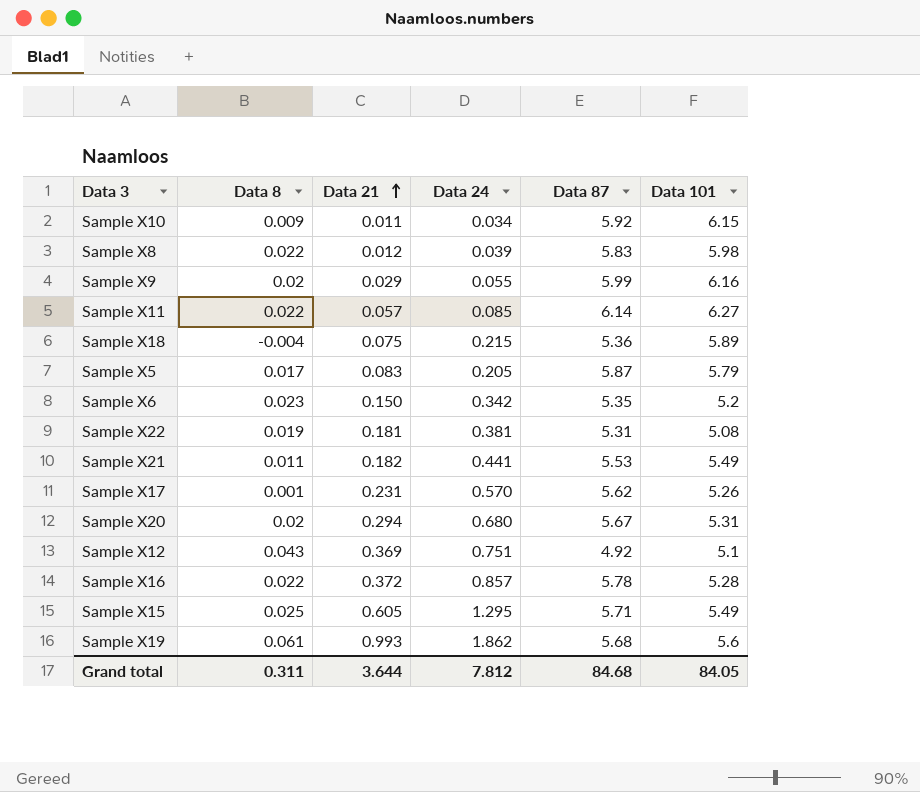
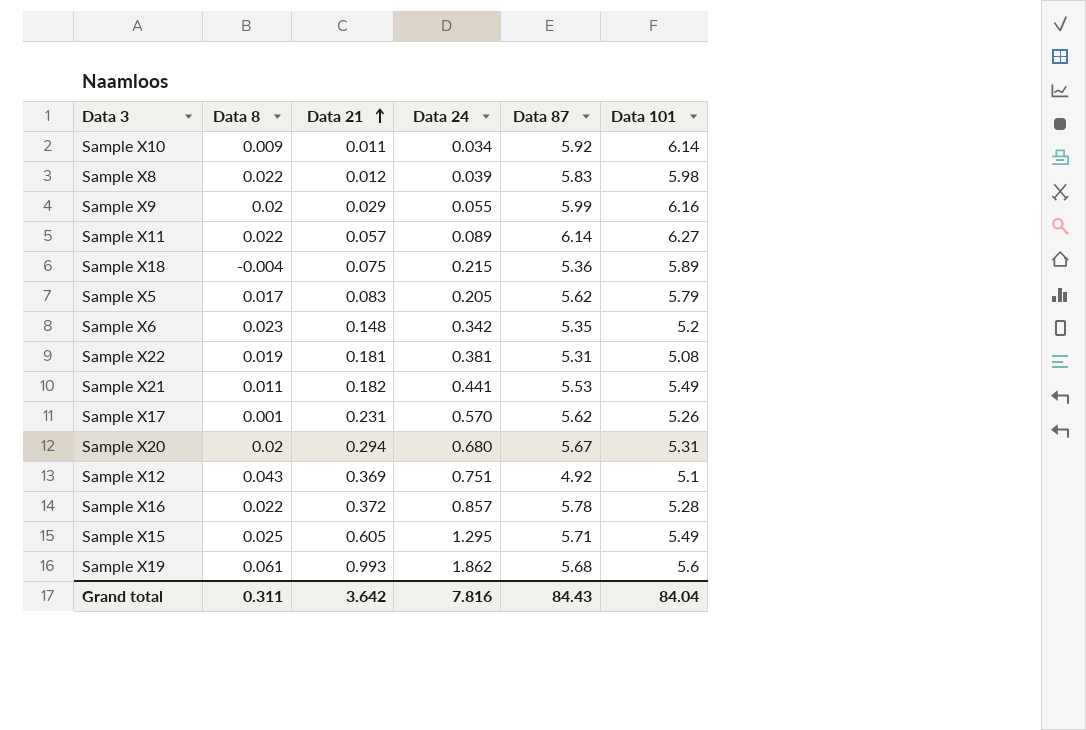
Sample X10 | Data 101: 6.15 -> 6.14
Sample X11 | Data 24: 0.085 -> 0.089
Sample X5 | Data 87: 5.87 -> 5.62
Sample X6 | Data 21: 0.150 -> 0.148
Grand total | Data 21: 3.644 -> 3.642
Grand total | Data 24: 7.812 -> 7.816
Grand total | Data 87: 84.68 -> 84.43
Grand total | Data 101: 84.05 -> 84.04

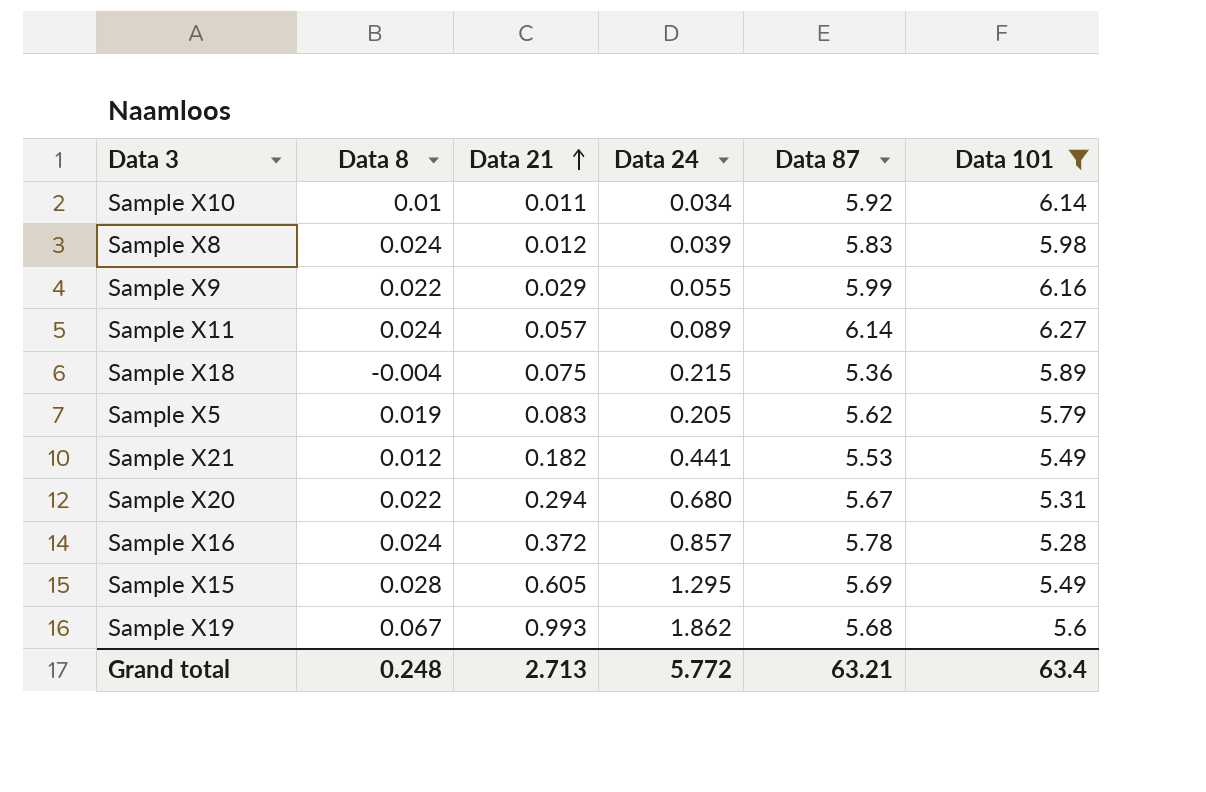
filter: none -> Data 101 >= 5.28
Sample X10 | Data 8: 0.009 -> 0.01
Sample X8 | Data 8: 0.022 -> 0.024
Sample X9 | Data 8: 0.02 -> 0.022
Sample X11 | Data 8: 0.022 -> 0.024
Sample X5 | Data 8: 0.017 -> 0.019
Sample X21 | Data 8: 0.011 -> 0.012
Sample X20 | Data 8: 0.02 -> 0.022
Sample X16 | Data 8: 0.022 -> 0.024
Sample X15 | Data 8: 0.025 -> 0.028
Sample X15 | Data 87: 5.71 -> 5.69
Sample X19 | Data 8: 0.061 -> 0.067
Grand total | Data 8: 0.311 -> 0.248
Grand total | Data 21: 3.642 -> 2.713
Grand total | Data 24: 7.816 -> 5.772
Grand total | Data 87: 84.43 -> 63.21
Grand total | Data 101: 84.04 -> 63.4

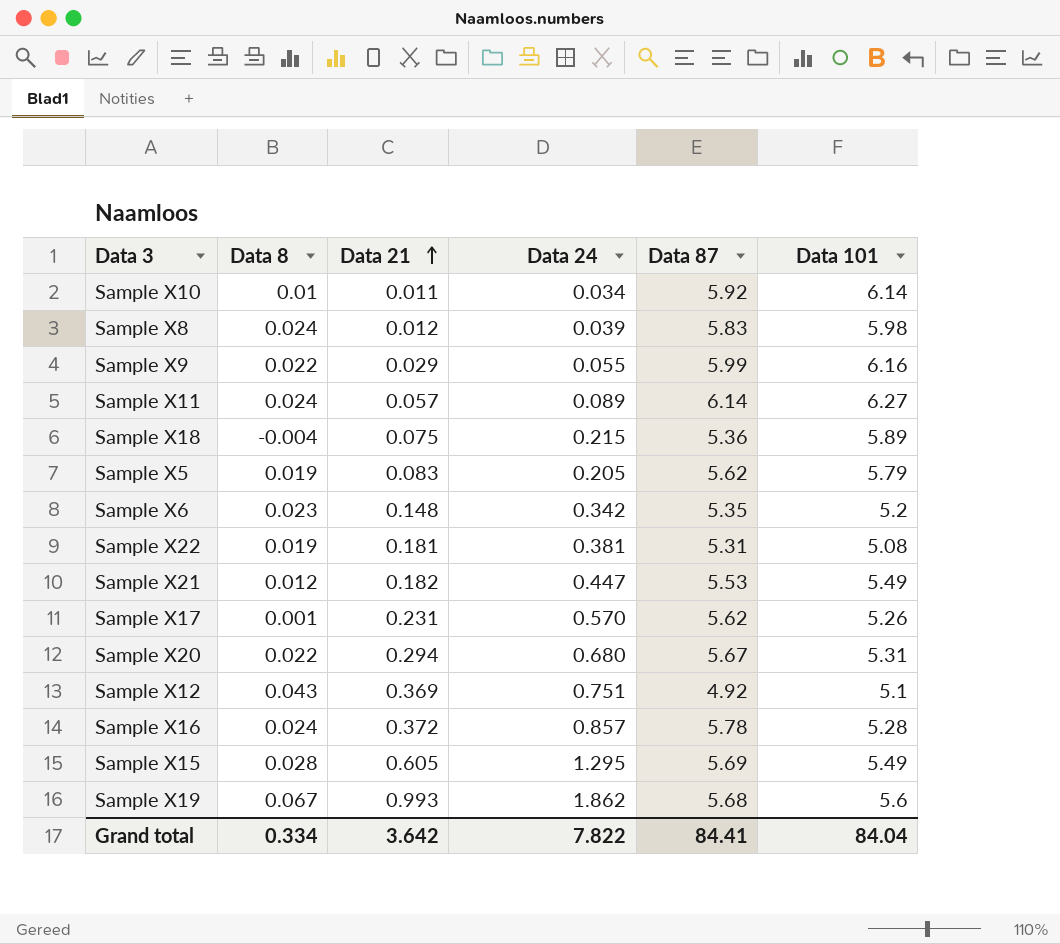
filter: Data 101 >= 5.28 -> none
Sample X21 | Data 24: 0.441 -> 0.447
Grand total | Data 8: 0.248 -> 0.334
Grand total | Data 21: 2.713 -> 3.642
Grand total | Data 24: 5.772 -> 7.822
Grand total | Data 87: 63.21 -> 84.41
Grand total | Data 101: 63.4 -> 84.04

